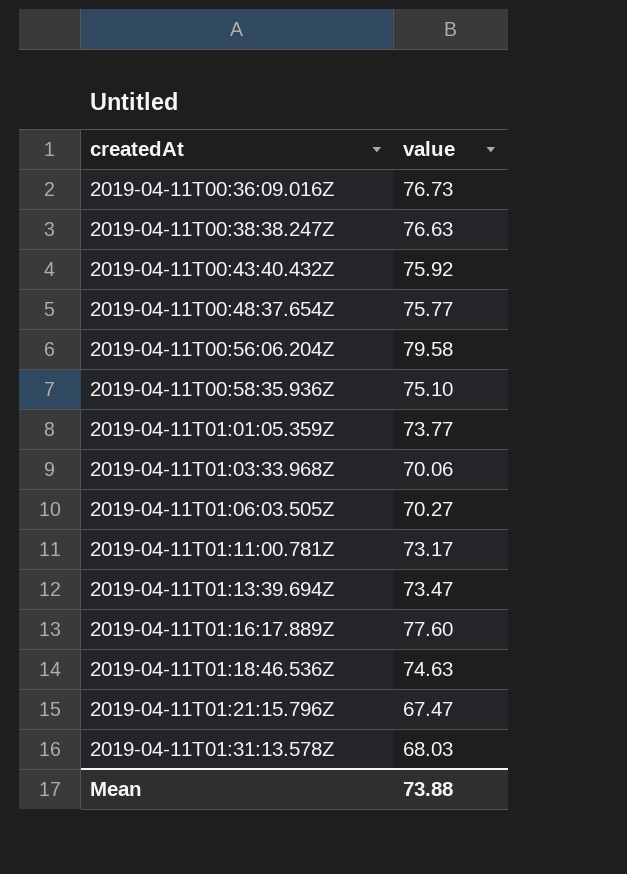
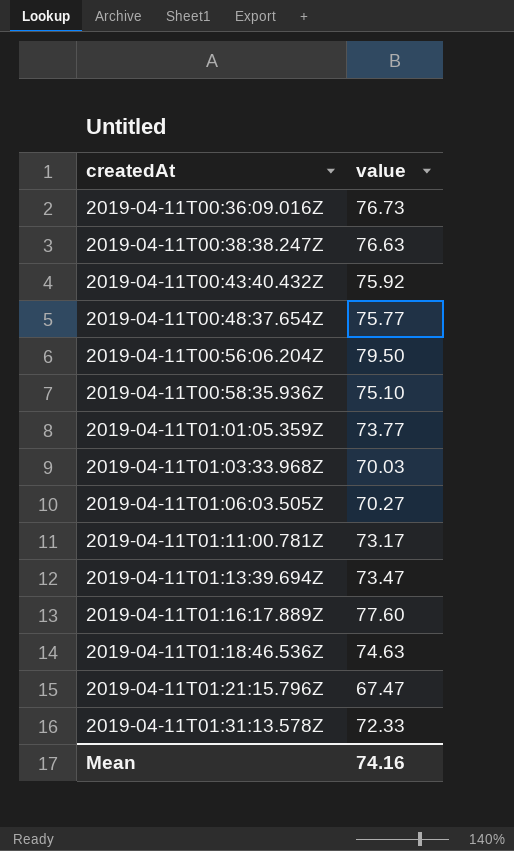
2019-04-11T00:56:06.204Z | value: 79.58 -> 79.50
2019-04-11T01:03:33.968Z | value: 70.06 -> 70.03
2019-04-11T01:31:13.578Z | value: 68.03 -> 72.33
Mean | value: 73.88 -> 74.16

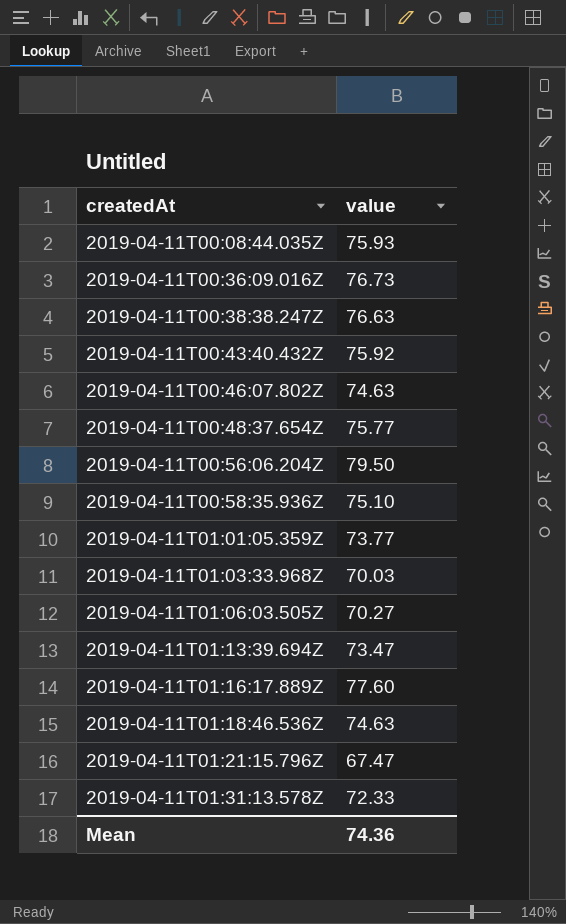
row 2019-04-11T01:11:00.781Z: 73.17 -> none
row 2019-04-11T00:08:44.035Z: none -> 75.93
row 2019-04-11T00:46:07.802Z: none -> 74.63
Mean | value: 74.16 -> 74.36

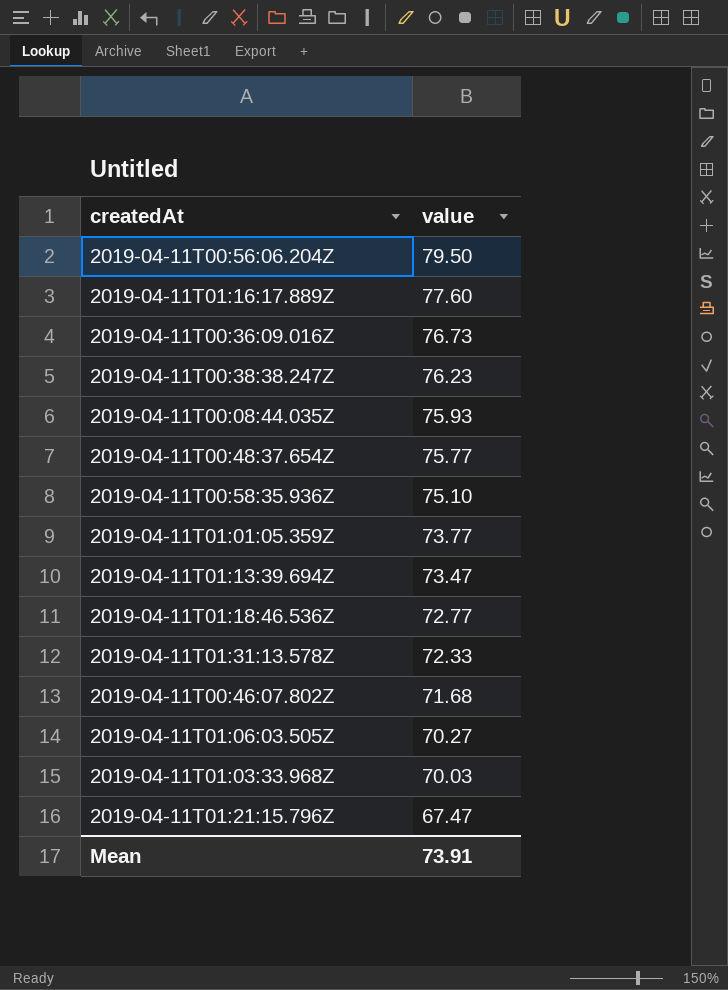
row order: createdAt ascending -> value descending
row 2019-04-11T00:43:40.432Z: 75.92 -> none
2019-04-11T00:38:38.247Z | value: 76.63 -> 76.23
2019-04-11T01:18:46.536Z | value: 74.63 -> 72.77
2019-04-11T00:46:07.802Z | value: 74.63 -> 71.68
Mean | value: 74.36 -> 73.91

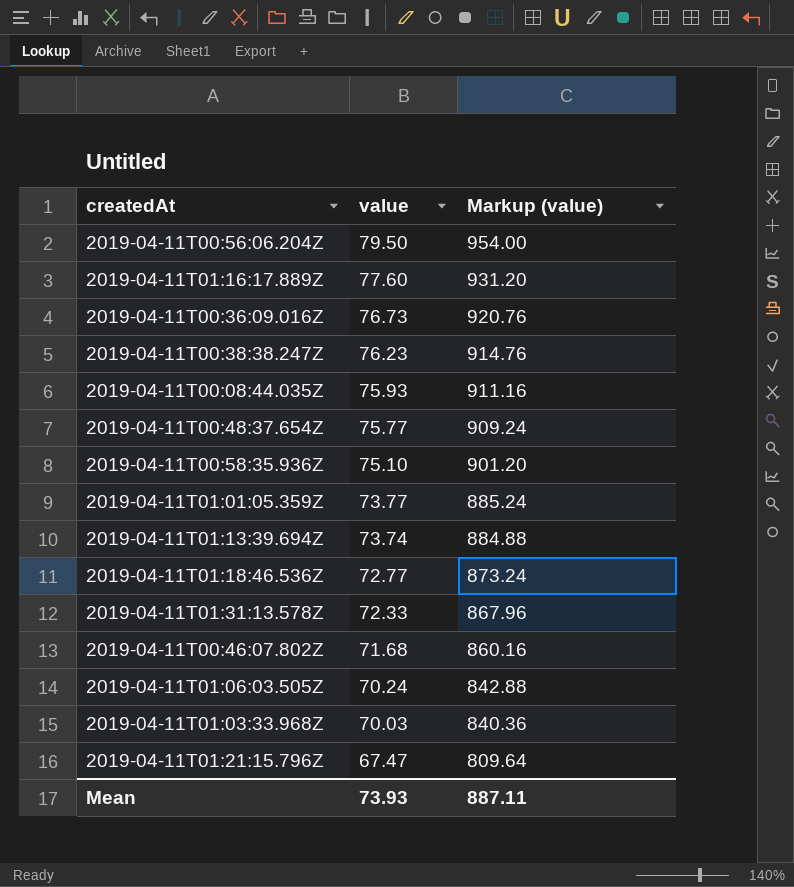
column Markup (value) | formula: none -> [value] * 12
2019-04-11T01:13:39.694Z | value: 73.47 -> 73.74
2019-04-11T01:06:03.505Z | value: 70.27 -> 70.24
Mean | value: 73.91 -> 73.93

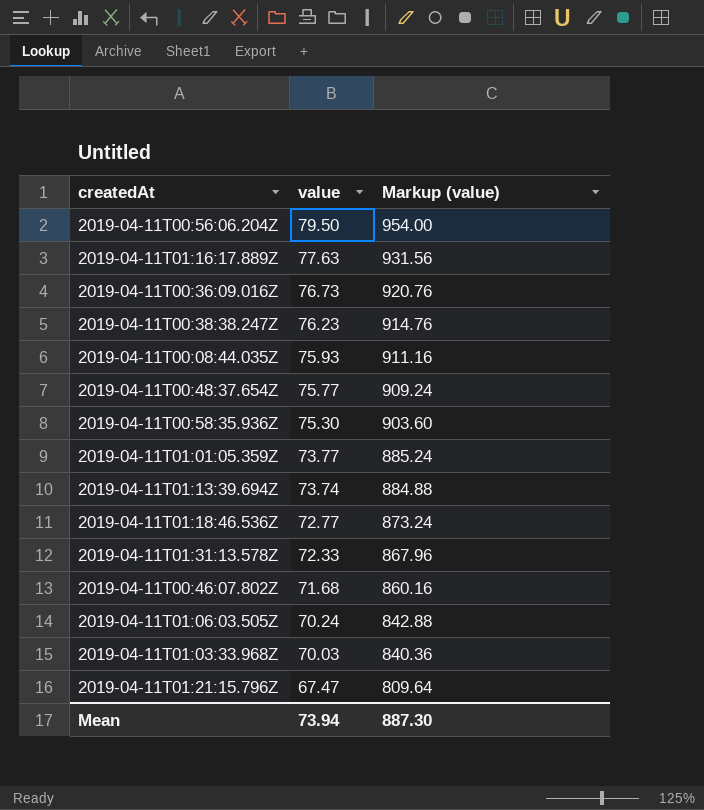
2019-04-11T01:16:17.889Z | value: 77.60 -> 77.63
2019-04-11T01:16:17.889Z | Markup (value): 931.20 -> 931.56
2019-04-11T00:58:35.936Z | value: 75.10 -> 75.30
2019-04-11T00:58:35.936Z | Markup (value): 901.20 -> 903.60
Mean | value: 73.93 -> 73.94
Mean | Markup (value): 887.11 -> 887.30

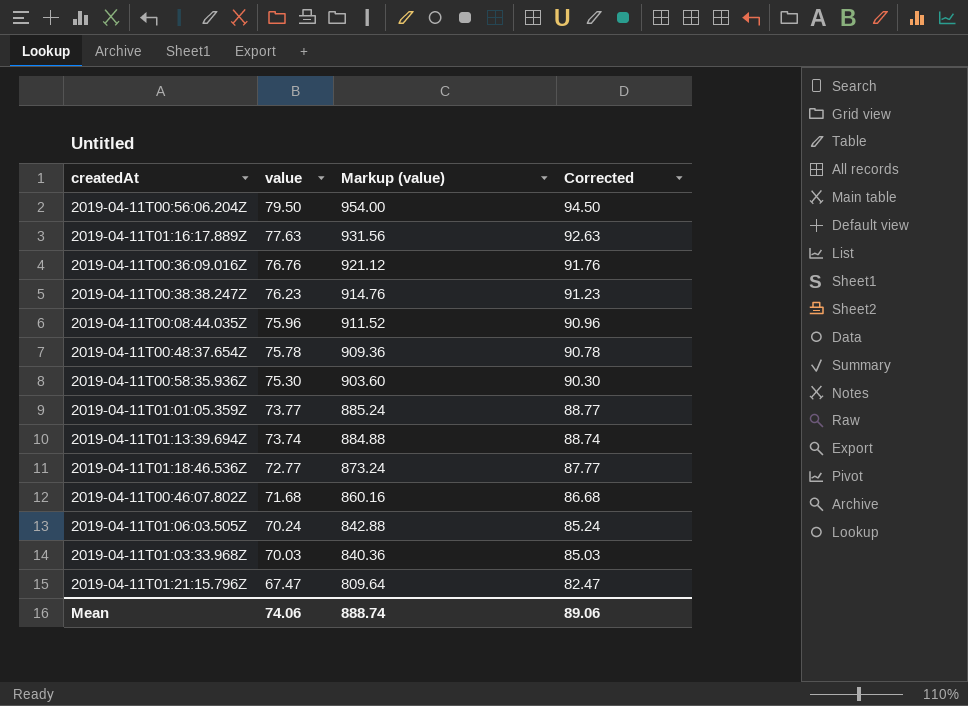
column Corrected | formula: none -> [value] + 15
row 2019-04-11T01:31:13.578Z: 72.33 | 867.96 -> none
2019-04-11T00:36:09.016Z | value: 76.73 -> 76.76
2019-04-11T00:36:09.016Z | Markup (value): 920.76 -> 921.12
2019-04-11T00:08:44.035Z | value: 75.93 -> 75.96
2019-04-11T00:08:44.035Z | Markup (value): 911.16 -> 911.52
2019-04-11T00:48:37.654Z | value: 75.77 -> 75.78
2019-04-11T00:48:37.654Z | Markup (value): 909.24 -> 909.36
Mean | value: 73.94 -> 74.06
Mean | Markup (value): 887.30 -> 888.74

